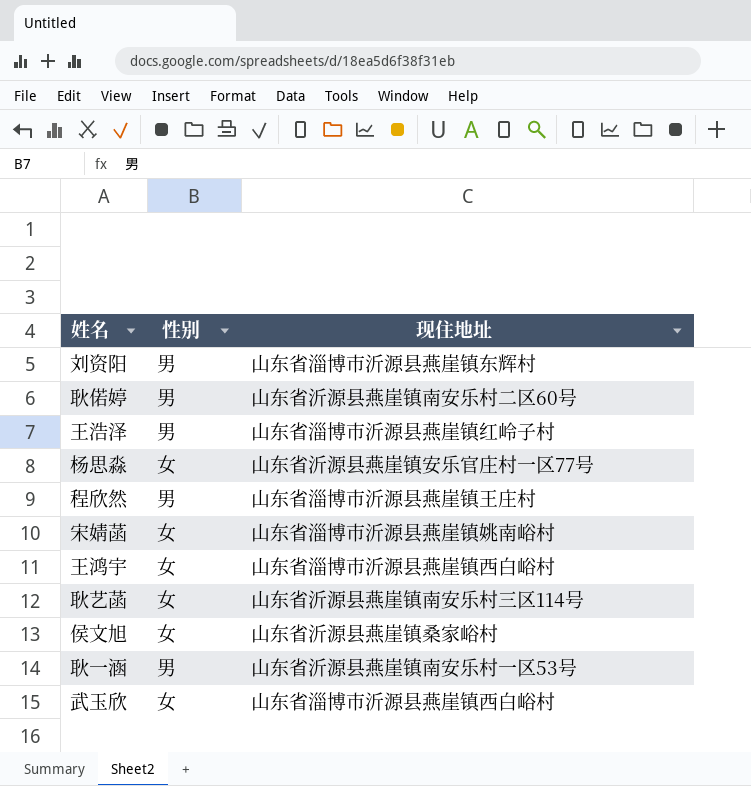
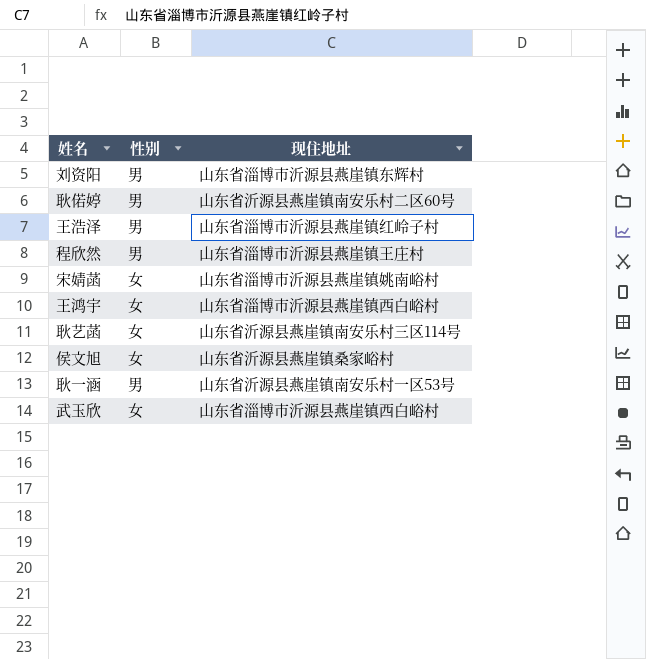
row 杨思淼: 女 | 山东省沂源县燕崖镇安乐官庄村一区77号 -> none

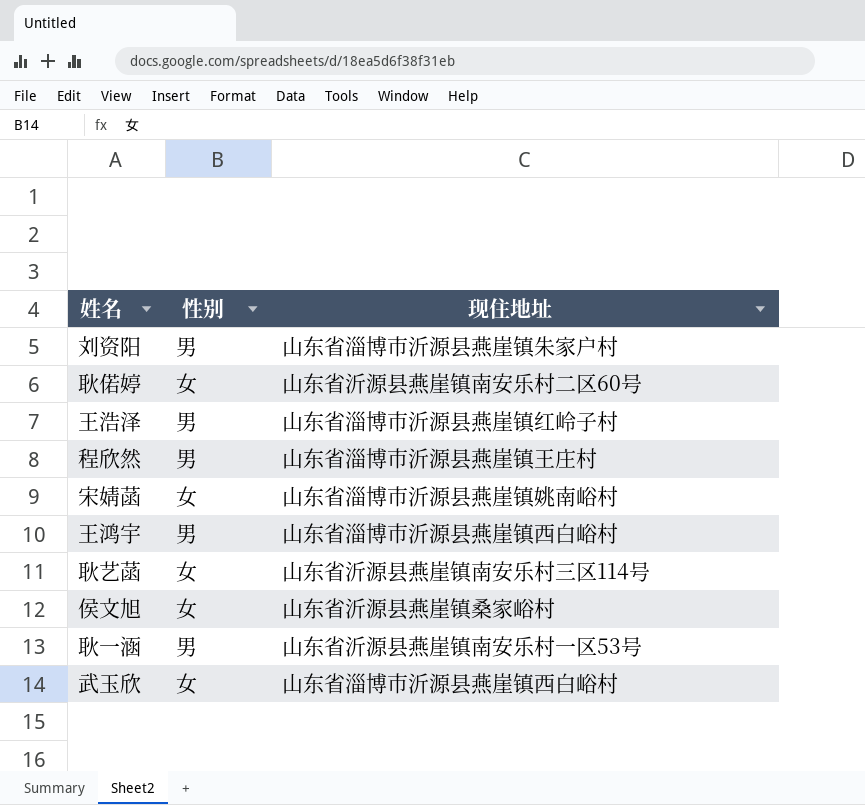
刘资阳 | 现住地址: 山东省淄博市沂源县燕崖镇东辉村 -> 山东省淄博市沂源县燕崖镇朱家户村
耿偌婷 | 性别: 男 -> 女
王鸿宇 | 性别: 女 -> 男

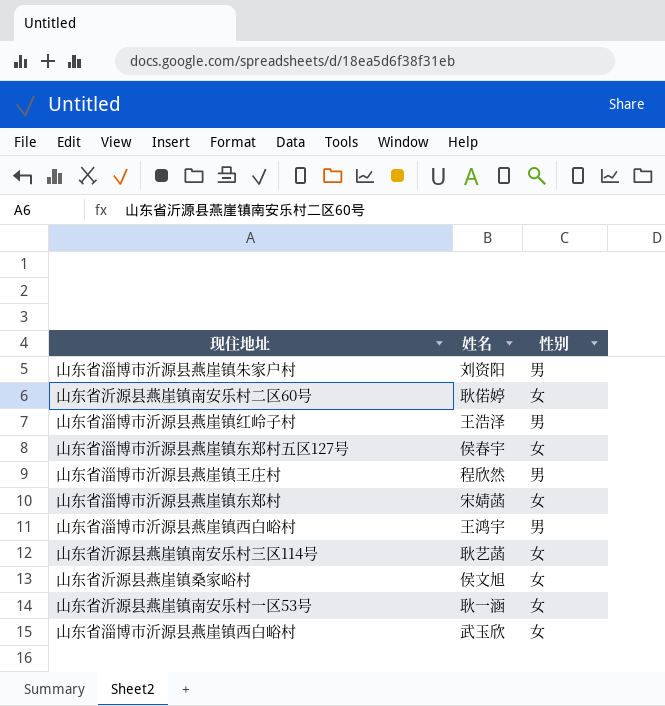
column 现住地址 | position: 3 -> 1
row 侯春宇: none -> 山东省淄博市沂源县燕崖镇东郑村五区127号 | 女
宋婧菡 | 现住地址: 山东省淄博市沂源县燕崖镇姚南峪村 -> 山东省淄博市沂源县燕崖镇东郑村
耿一涵 | 性别: 男 -> 女

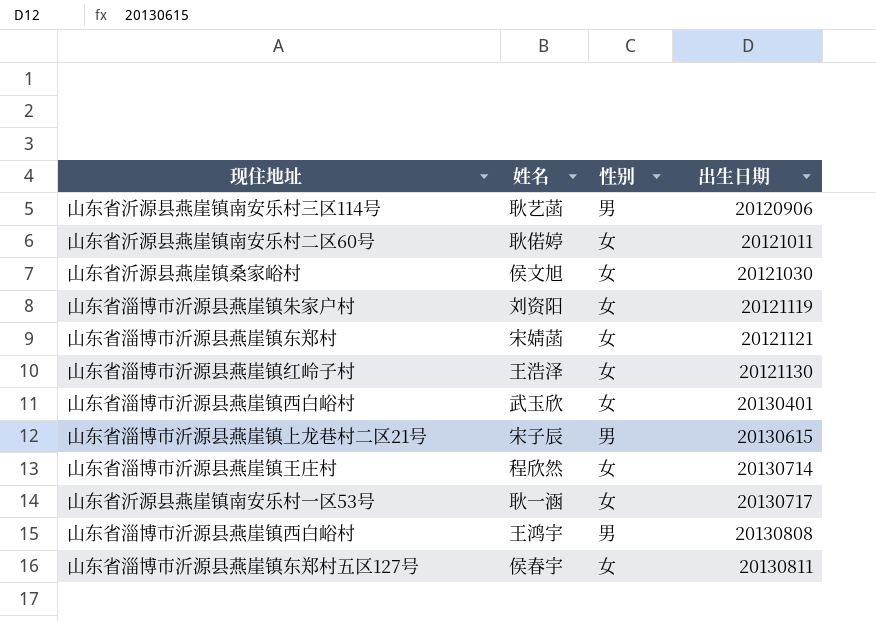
row order: none -> 出生日期 ascending
column 出生日期 | position: none -> 4
耿艺菡 | 性别: 女 -> 男
刘资阳 | 性别: 男 -> 女
王浩泽 | 性别: 男 -> 女
row 宋子辰: none -> 山东省淄博市沂源县燕崖镇上龙巷村二区21号 | 男 | 20130615
程欣然 | 性别: 男 -> 女

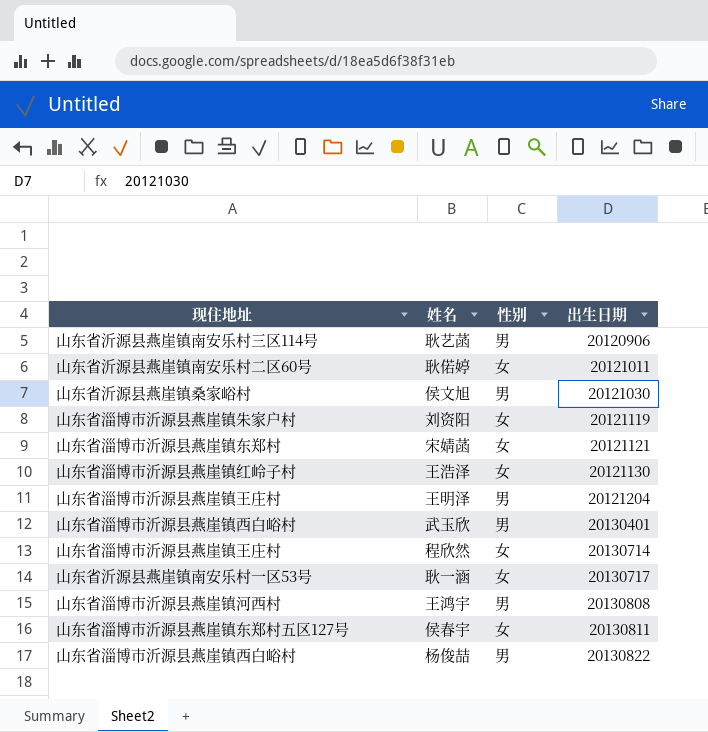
row 宋子辰: 山东省淄博市沂源县燕崖镇上龙巷村二区21号 | 男 | 20130615 -> none
侯文旭 | 性别: 女 -> 男
row 王明泽: none -> 山东省淄博市沂源县燕崖镇王庄村 | 男 | 20121204
武玉欣 | 性别: 女 -> 男
王鸿宇 | 现住地址: 山东省淄博市沂源县燕崖镇西白峪村 -> 山东省淄博市沂源县燕崖镇河西村
row 杨俊喆: none -> 山东省淄博市沂源县燕崖镇西白峪村 | 男 | 20130822

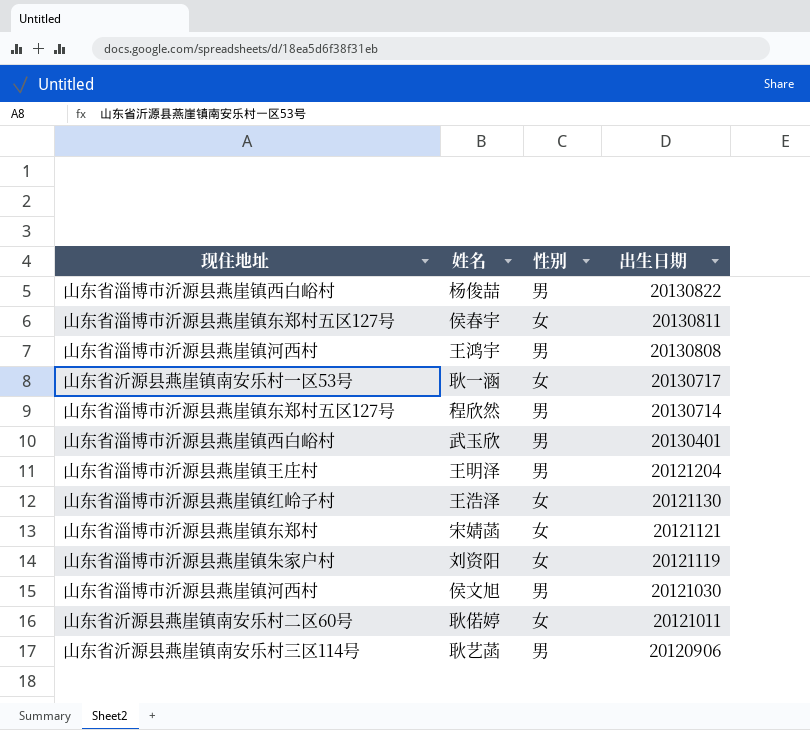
row order: 出生日期 ascending -> 出生日期 descending
程欣然 | 现住地址: 山东省淄博市沂源县燕崖镇王庄村 -> 山东省淄博市沂源县燕崖镇东郑村五区127号
程欣然 | 性别: 女 -> 男
侯文旭 | 现住地址: 山东省沂源县燕崖镇桑家峪村 -> 山东省淄博市沂源县燕崖镇河西村

